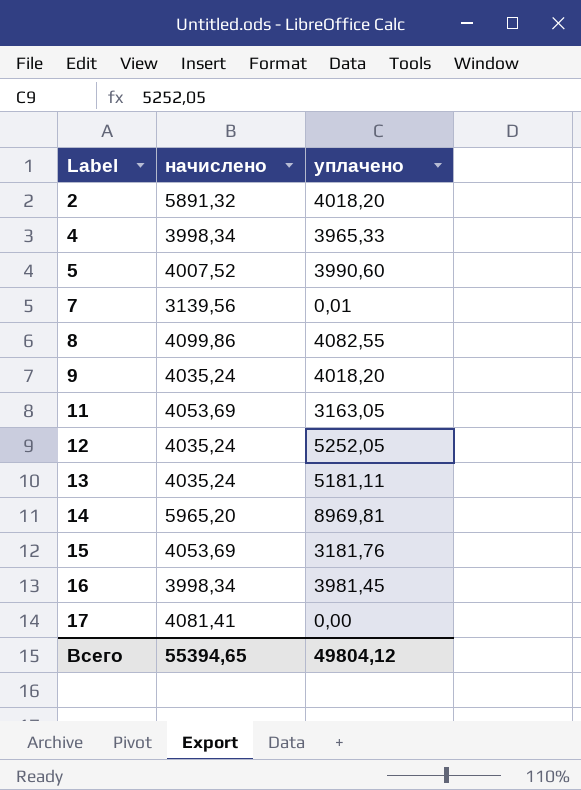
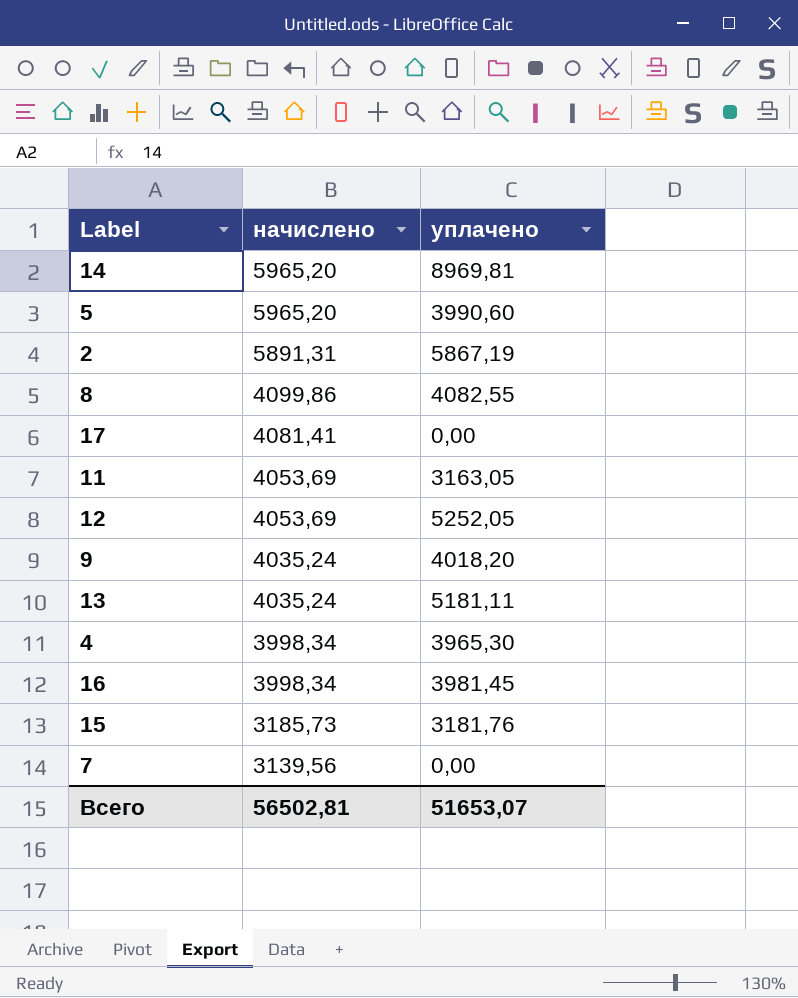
row order: Label ascending -> начислено descending
5 | начислено: 4007,52 -> 5965,20
2 | начислено: 5891,32 -> 5891,31
2 | уплачено: 4018,20 -> 5867,19
12 | начислено: 4035,24 -> 4053,69
4 | уплачено: 3965,33 -> 3965,30
15 | начислено: 4053,69 -> 3185,73
7 | уплачено: 0,01 -> 0,00
Всего | начислено: 55394,65 -> 56502,81
Всего | уплачено: 49804,12 -> 51653,07

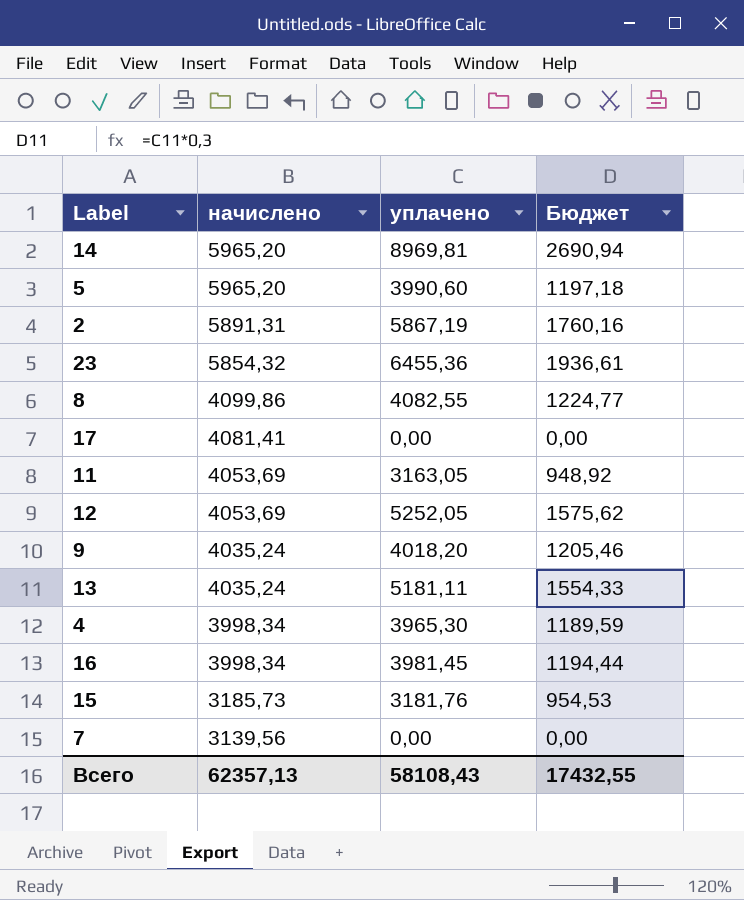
column Бюджет | formula: none -> [уплачено] * 0,3
row 23: none -> 5854,32 | 6455,36 | 1936,61
Всего | начислено: 56502,81 -> 62357,13
Всего | уплачено: 51653,07 -> 58108,43

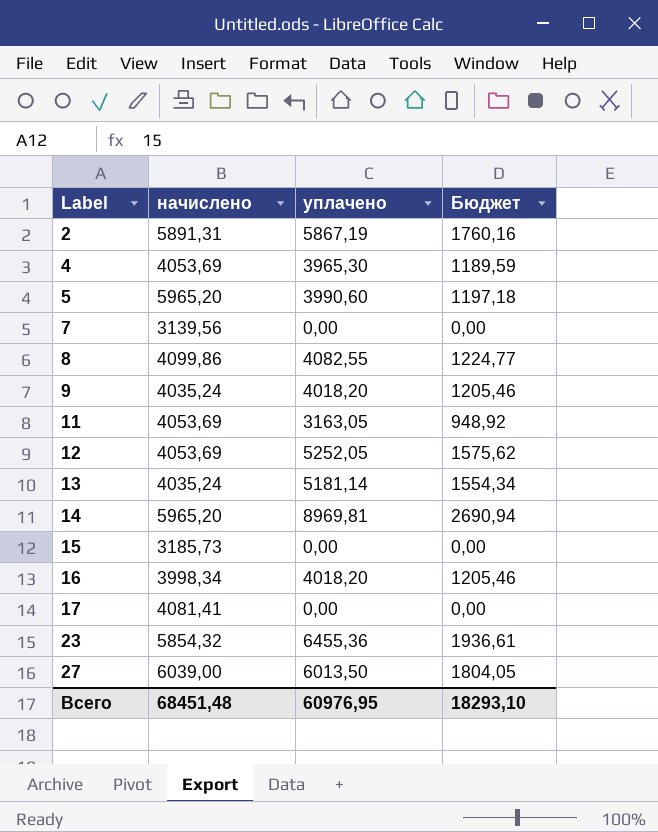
row order: начислено descending -> Label ascending
4 | начислено: 3998,34 -> 4053,69
13 | уплачено: 5181,11 -> 5181,14
13 | Бюджет: 1554,33 -> 1554,34
15 | уплачено: 3181,76 -> 0,00
15 | Бюджет: 954,53 -> 0,00
16 | уплачено: 3981,45 -> 4018,20
16 | Бюджет: 1194,44 -> 1205,46
row 27: none -> 6039,00 | 6013,50 | 1804,05
Всего | начислено: 62357,13 -> 68451,48
Всего | уплачено: 58108,43 -> 60976,95
Всего | Бюджет: 17432,55 -> 18293,10

